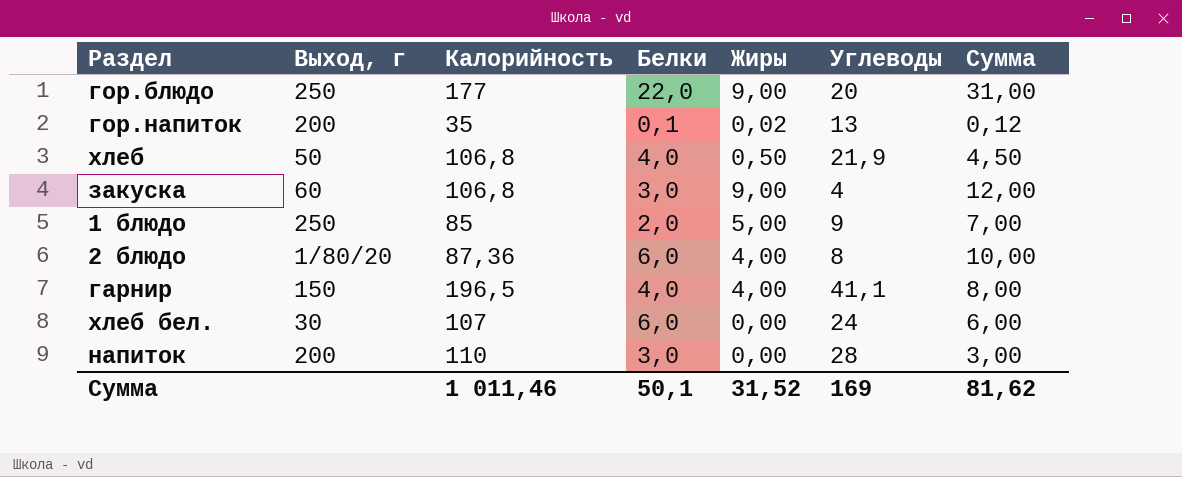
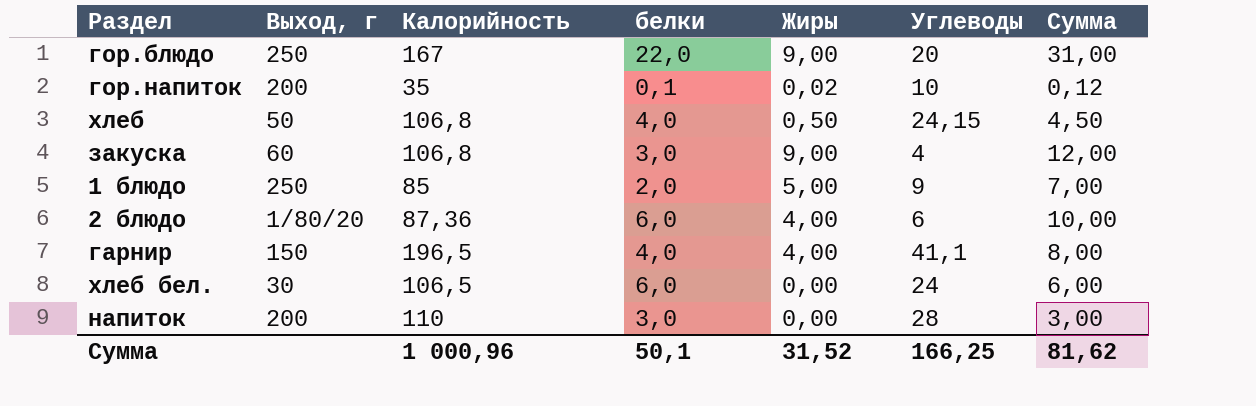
column name: Белки -> белки
гор.блюдо | Калорийность: 177 -> 167
гор.напиток | Углеводы: 13 -> 10
хлеб | Углеводы: 21,9 -> 24,15
2 блюдо | Углеводы: 8 -> 6
хлеб бел. | Калорийность: 107 -> 106,5
Сумма | Калорийность: 1 011,46 -> 1 000,96
Сумма | Углеводы: 169 -> 166,25

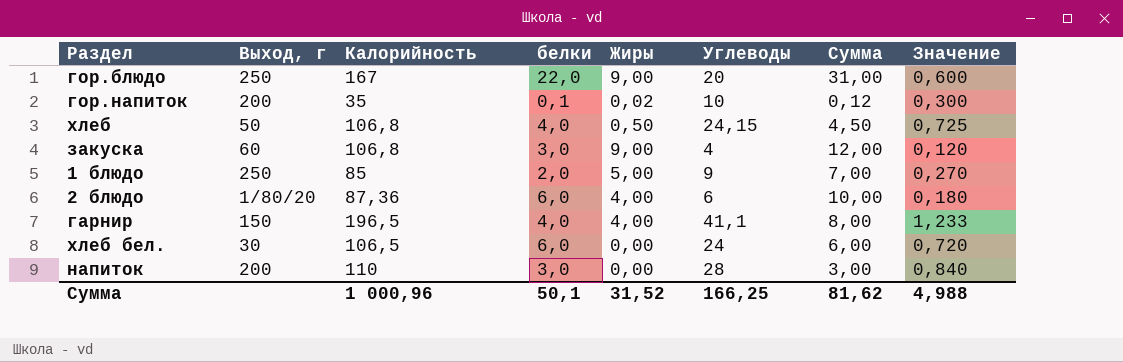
column Значение | formula: none -> [Углеводы] * 0,03

